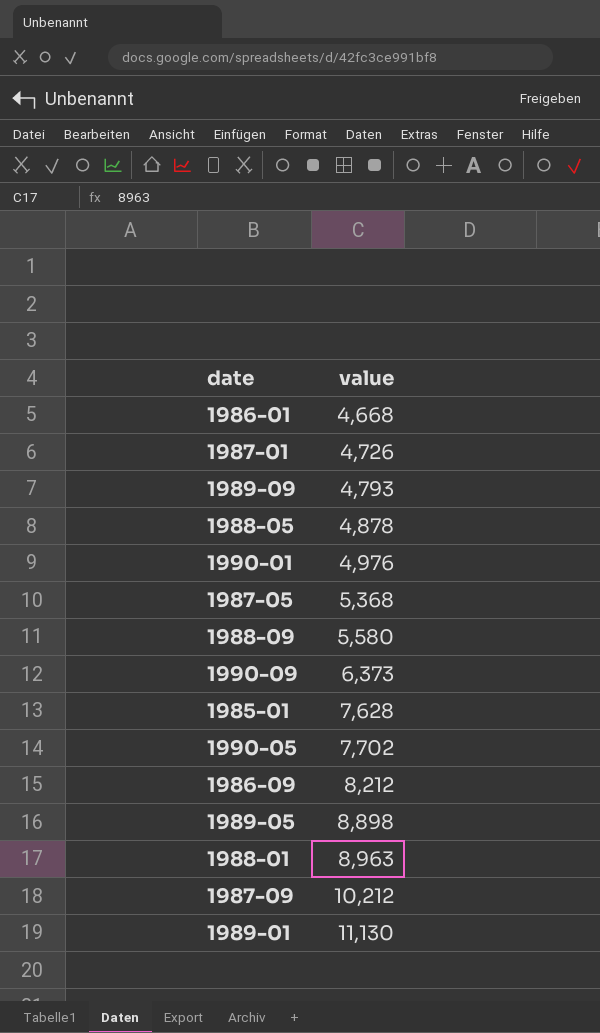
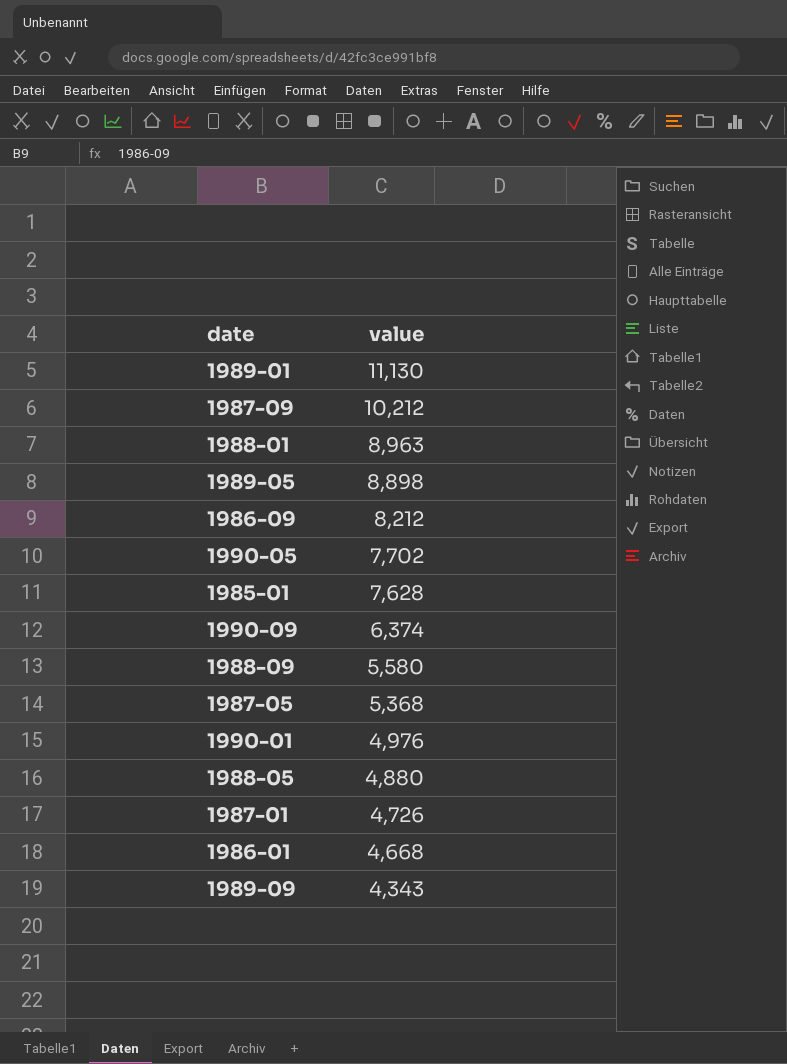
row order: value ascending -> value descending
1990-09 | value: 6,373 -> 6,374
1988-05 | value: 4,878 -> 4,880
1989-09 | value: 4,793 -> 4,343

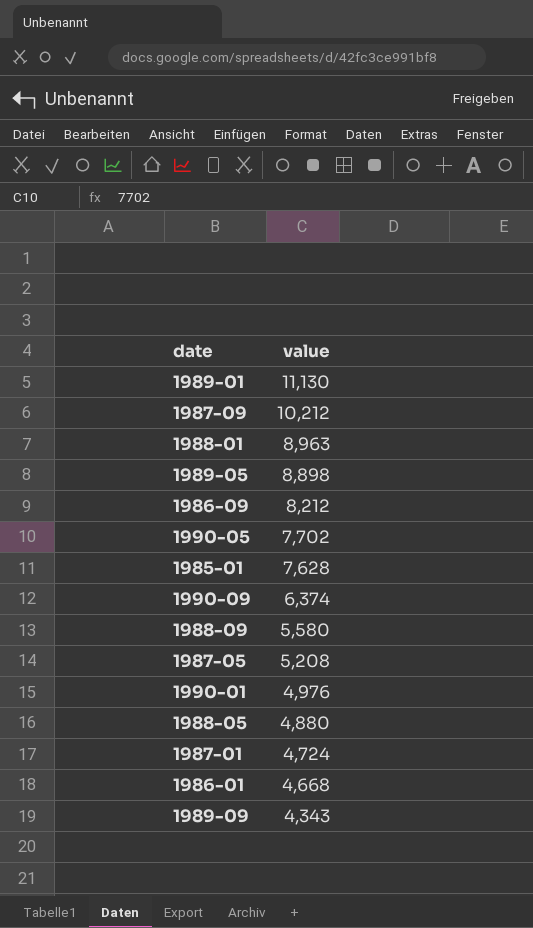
1987-05 | value: 5,368 -> 5,208
1987-01 | value: 4,726 -> 4,724

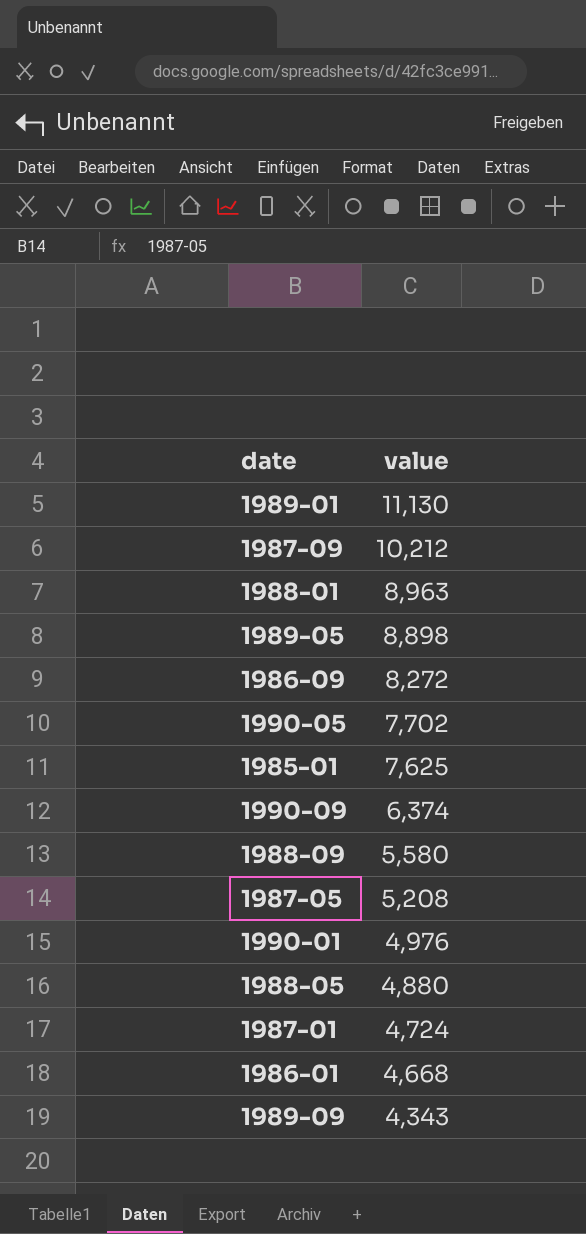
1986-09 | value: 8,212 -> 8,272
1985-01 | value: 7,628 -> 7,625

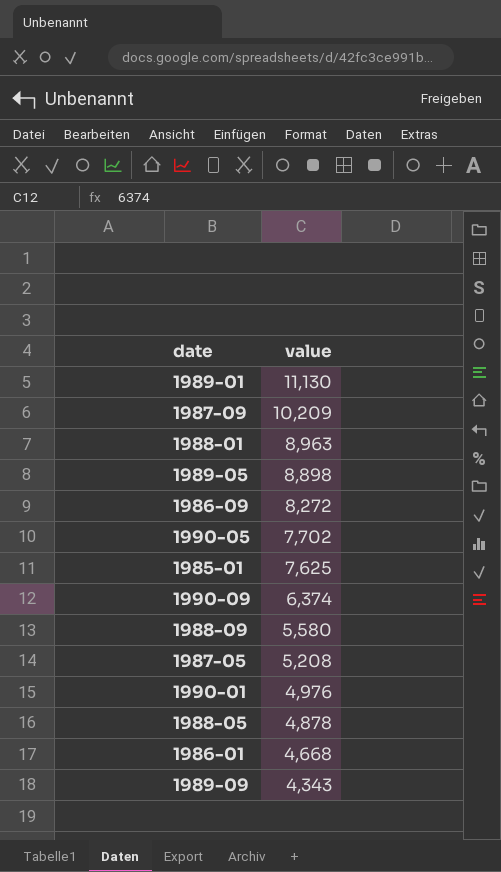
row 1987-01: 4,724 -> none
1987-09 | value: 10,212 -> 10,209
1988-05 | value: 4,880 -> 4,878

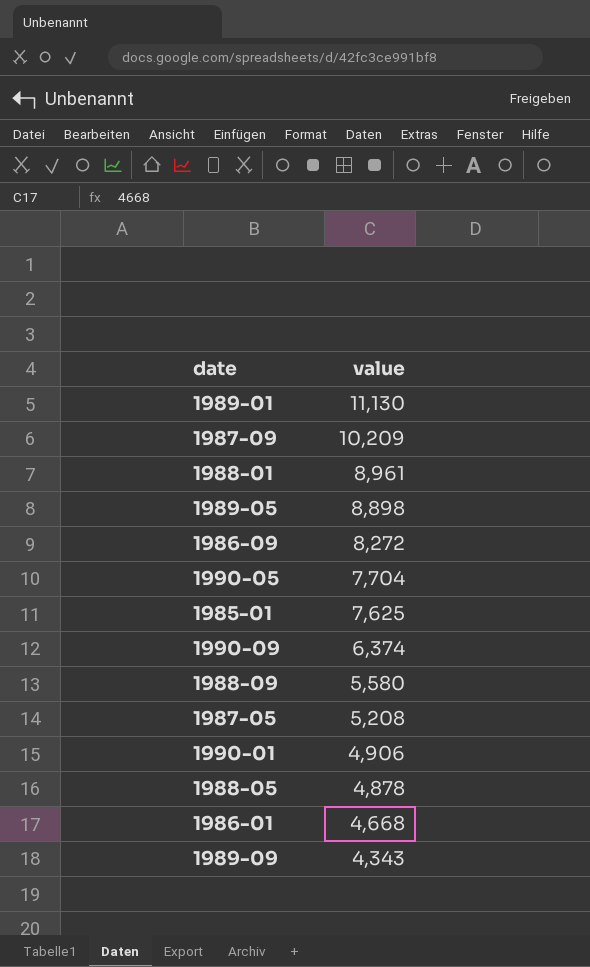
1988-01 | value: 8,963 -> 8,961
1990-05 | value: 7,702 -> 7,704
1990-01 | value: 4,976 -> 4,906

